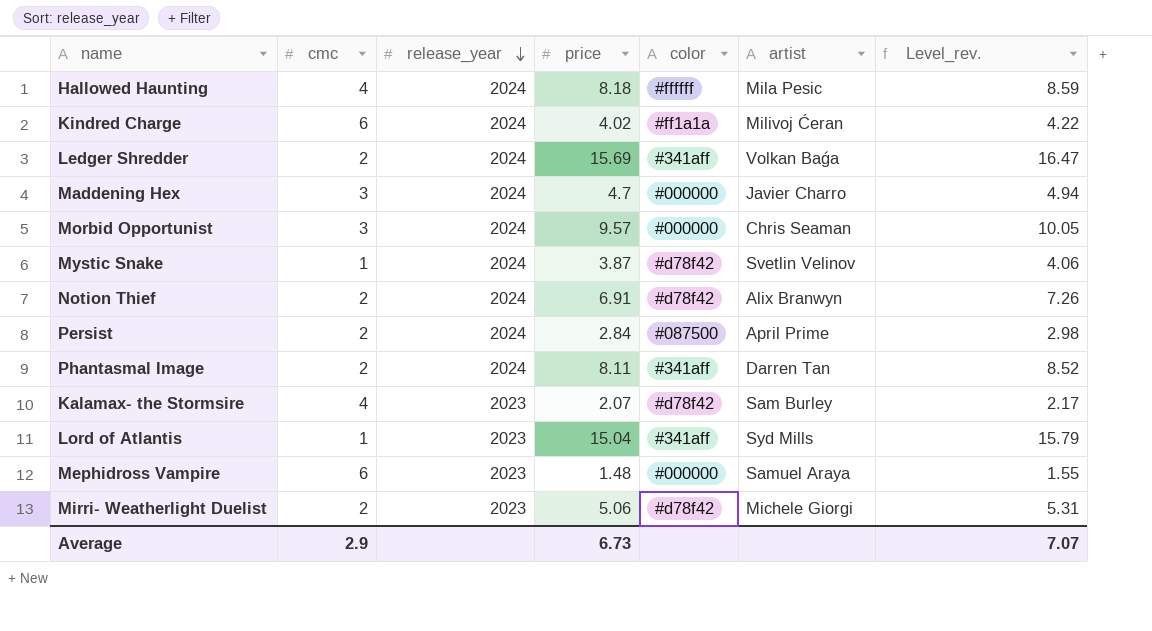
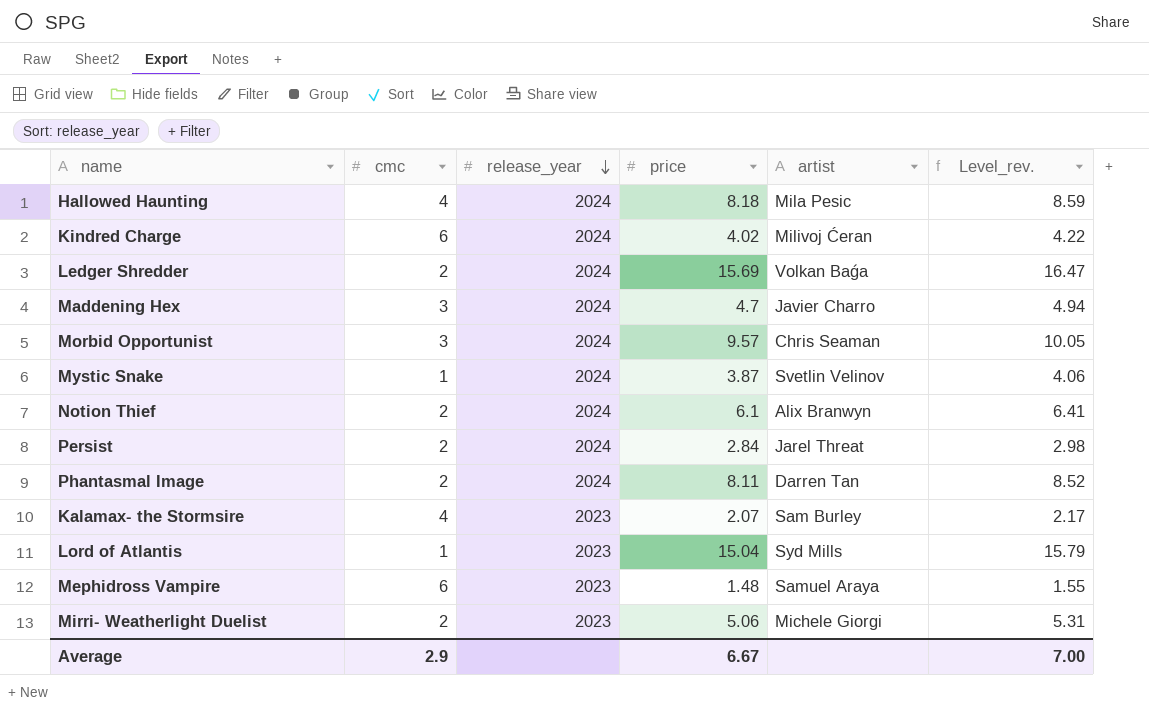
column color | position: 5 -> none
Notion Thief | price: 6.91 -> 6.1
Notion Thief | Level_rev.: 7.26 -> 6.41
Persist | artist: April Prime -> Jarel Threat
Average | price: 6.73 -> 6.67
Average | Level_rev.: 7.07 -> 7.00

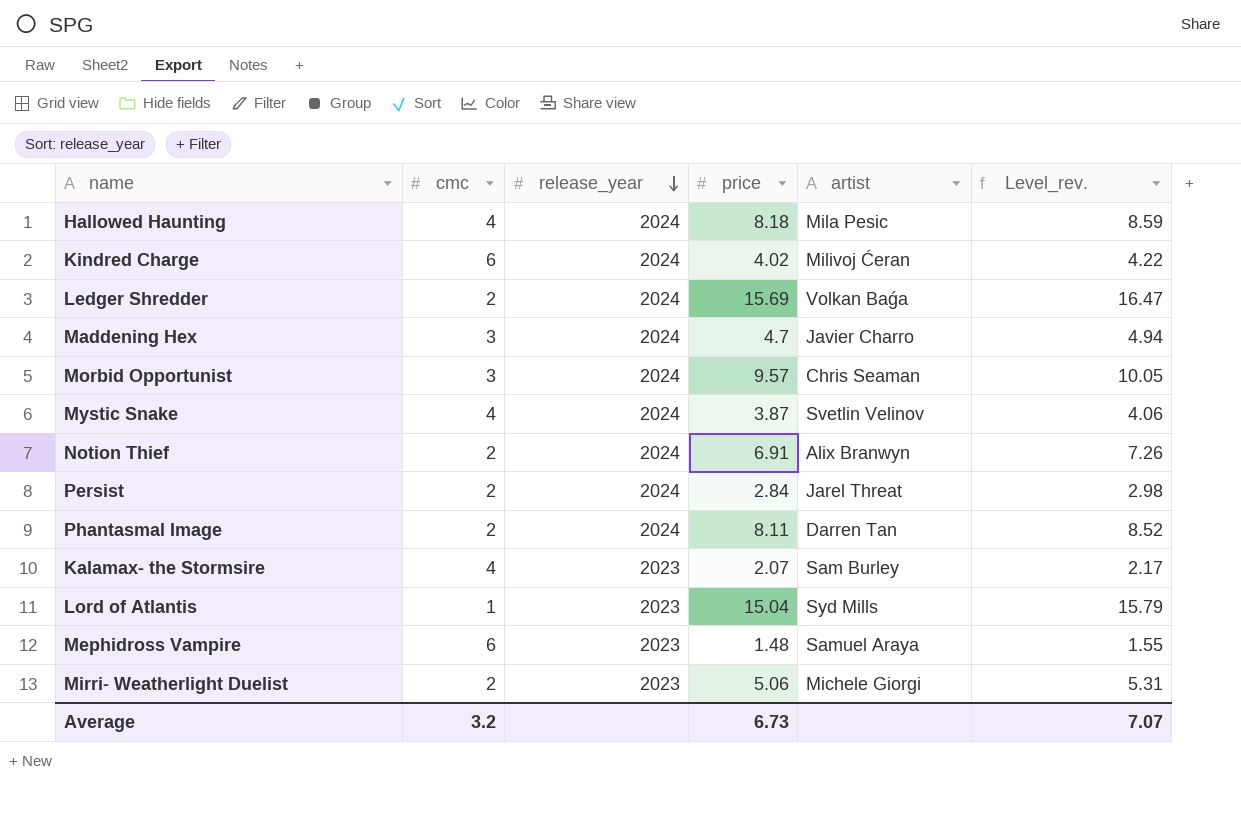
Mystic Snake | cmc: 1 -> 4
Notion Thief | price: 6.1 -> 6.91
Notion Thief | Level_rev.: 6.41 -> 7.26
Average | cmc: 2.9 -> 3.2
Average | price: 6.67 -> 6.73
Average | Level_rev.: 7.00 -> 7.07

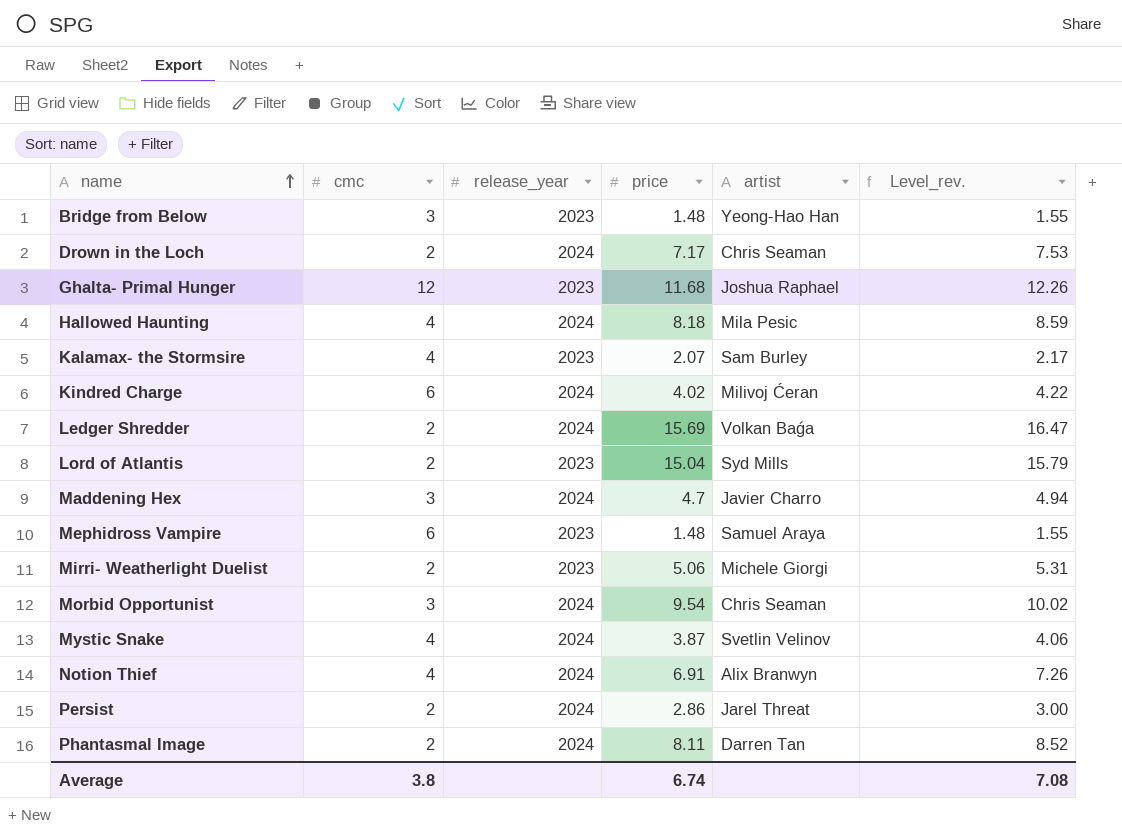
row order: release_year descending -> name ascending
row Bridge from Below: none -> 3 | 2023 | 1.48 | Yeong-Hao Han | 1.55
row Drown in the Loch: none -> 2 | 2024 | 7.17 | Chris Seaman | 7.53
row Ghalta- Primal Hunger: none -> 12 | 2023 | 11.68 | Joshua Raphael | 12.26
Lord of Atlantis | cmc: 1 -> 2
Morbid Opportunist | price: 9.57 -> 9.54
Morbid Opportunist | Level_rev.: 10.05 -> 10.02
Notion Thief | cmc: 2 -> 4
Persist | price: 2.84 -> 2.86
Persist | Level_rev.: 2.98 -> 3.00
Average | cmc: 3.2 -> 3.8
Average | price: 6.73 -> 6.74
Average | Level_rev.: 7.07 -> 7.08

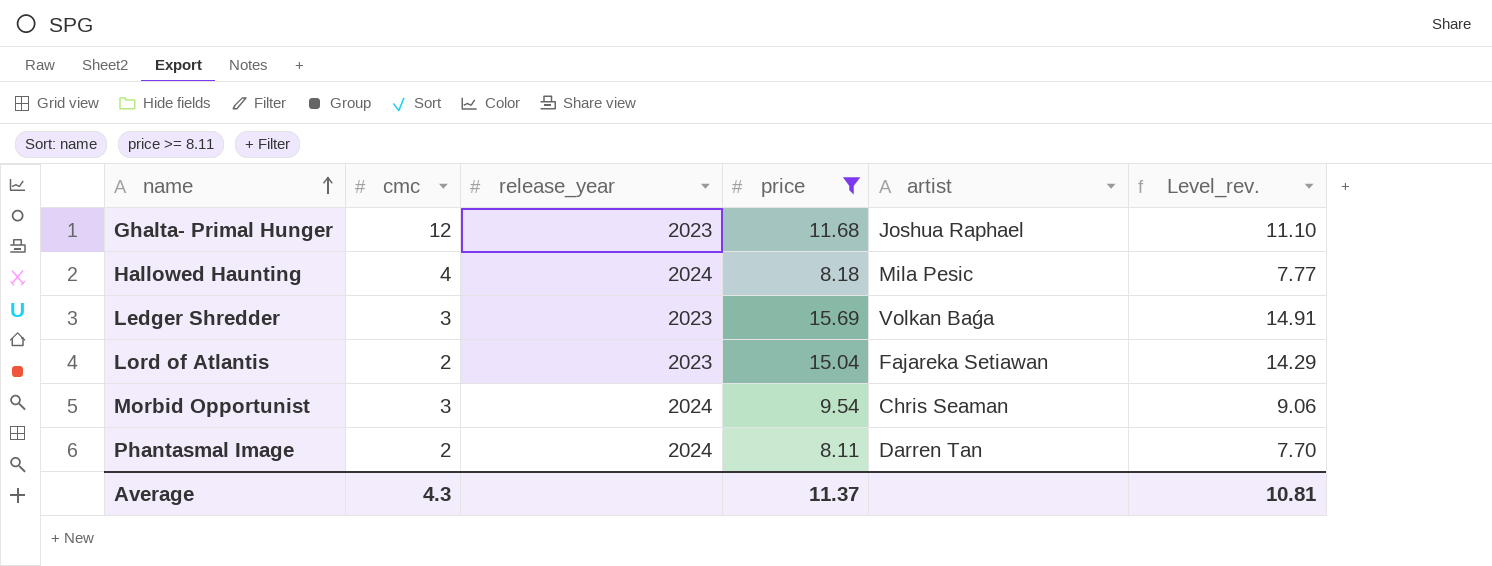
filter: none -> price >= 8.11
column Level_rev. | formula: [price] * 1.05 -> [price] * 0.95
Ledger Shredder | cmc: 2 -> 3
Ledger Shredder | release_year: 2024 -> 2023
Lord of Atlantis | artist: Syd Mills -> Fajareka Setiawan
Average | cmc: 3.8 -> 4.3
Average | price: 6.74 -> 11.37
Average | Level_rev.: 7.08 -> 10.81

